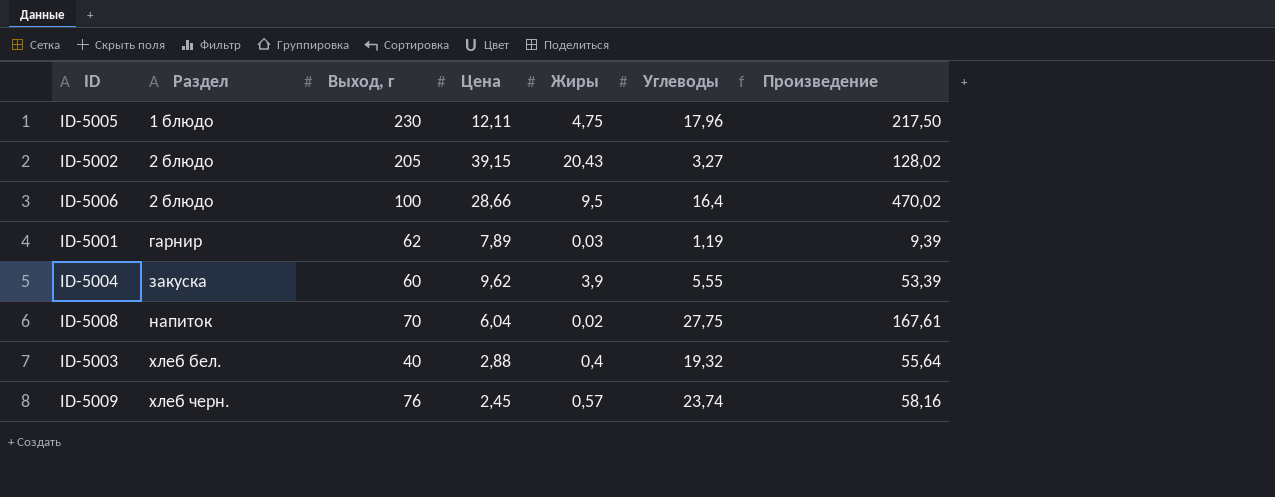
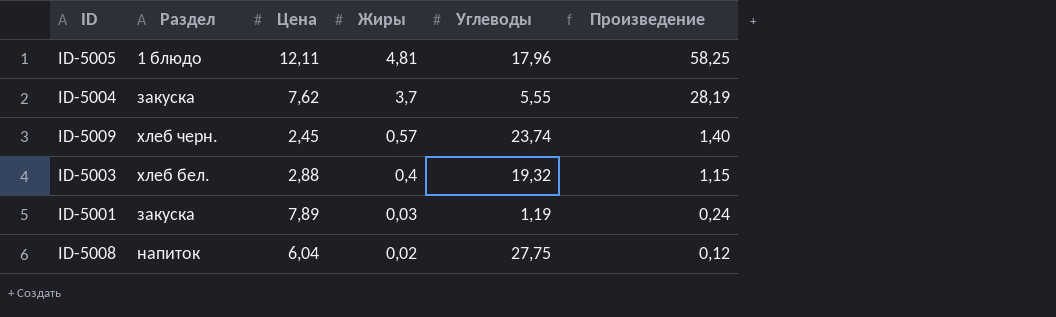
row order: Раздел ascending -> Жиры descending
column Выход, г | position: 3 -> none
column Произведение | formula: [Цена] * [Углеводы] -> [Цена] * [Жиры]
row ID-5002: 2 блюдо | 205 | 39,15 | 20,43 | 3,27 | 128,02 -> none
row ID-5006: 2 блюдо | 100 | 28,66 | 9,5 | 16,4 | 470,02 -> none
ID-5005 | Жиры: 4,75 -> 4,81
ID-5004 | Цена: 9,62 -> 7,62
ID-5004 | Жиры: 3,9 -> 3,7
ID-5001 | Раздел: гарнир -> закуска

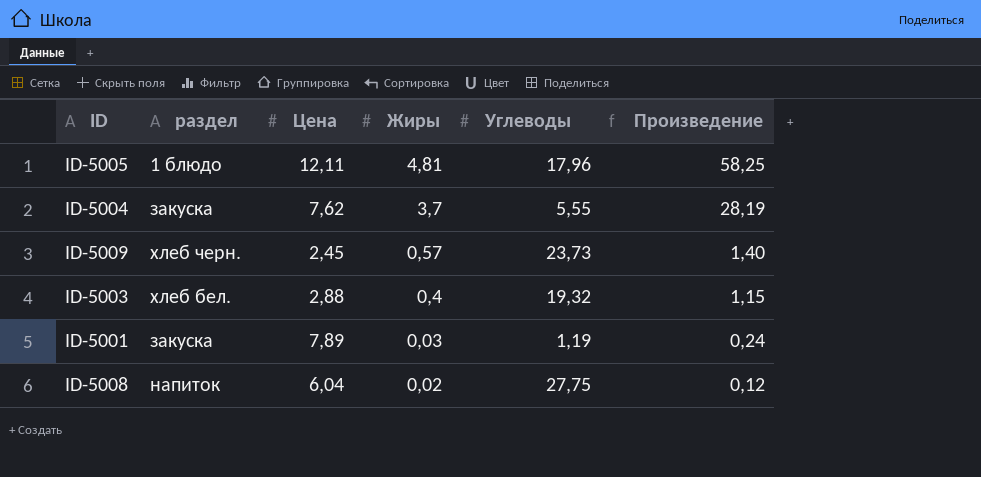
column name: Раздел -> раздел
ID-5009 | Углеводы: 23,74 -> 23,73

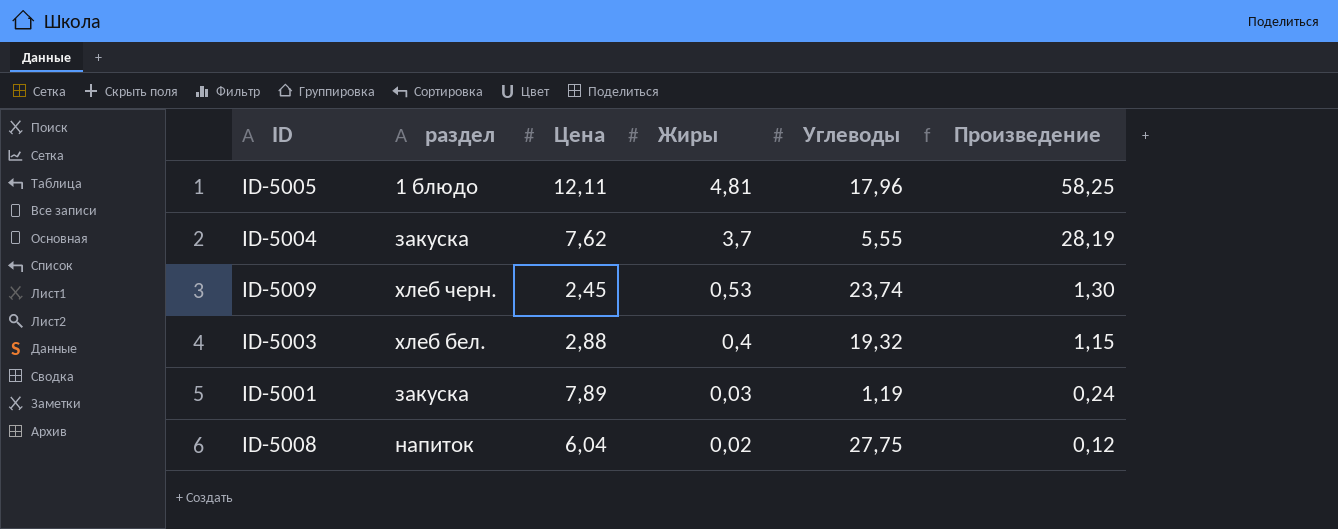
ID-5009 | Жиры: 0,57 -> 0,53
ID-5009 | Углеводы: 23,73 -> 23,74
ID-5009 | Произведение: 1,40 -> 1,30

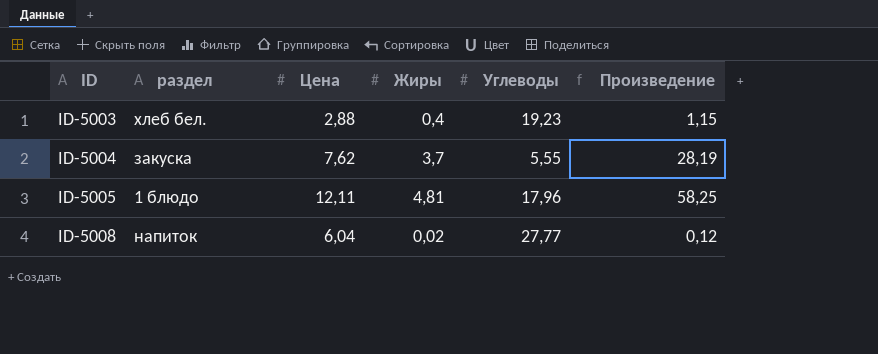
row order: Жиры descending -> ID ascending
row ID-5009: хлеб черн. | 2,45 | 0,53 | 23,74 | 1,30 -> none
row ID-5001: закуска | 7,89 | 0,03 | 1,19 | 0,24 -> none
ID-5003 | Углеводы: 19,32 -> 19,23
ID-5008 | Углеводы: 27,75 -> 27,77

